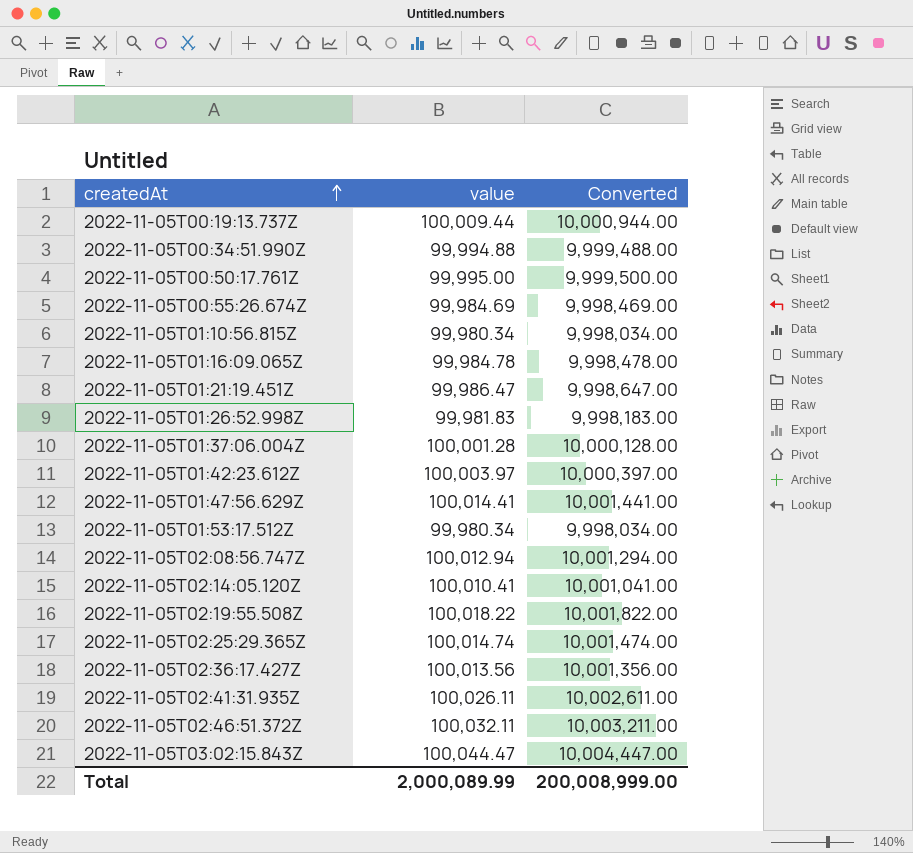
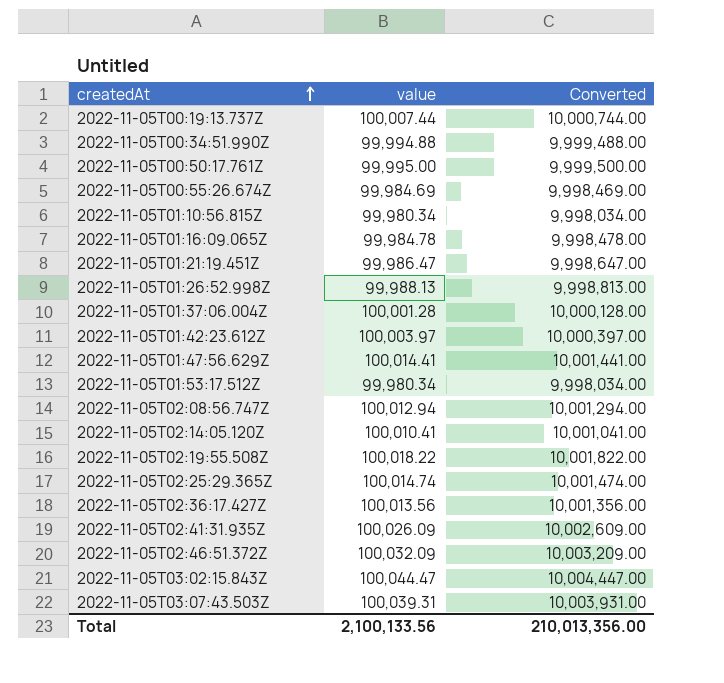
2022-11-05T00:19:13.737Z | value: 100,009.44 -> 100,007.44
2022-11-05T00:19:13.737Z | Converted: 10,000,944.00 -> 10,000,744.00
2022-11-05T01:26:52.998Z | value: 99,981.83 -> 99,988.13
2022-11-05T01:26:52.998Z | Converted: 9,998,183.00 -> 9,998,813.00
2022-11-05T02:41:31.935Z | value: 100,026.11 -> 100,026.09
2022-11-05T02:41:31.935Z | Converted: 10,002,611.00 -> 10,002,609.00
2022-11-05T02:46:51.372Z | value: 100,032.11 -> 100,032.09
2022-11-05T02:46:51.372Z | Converted: 10,003,211.00 -> 10,003,209.00
row 2022-11-05T03:07:43.503Z: none -> 100,039.31 | 10,003,931.00
Total | value: 2,000,089.99 -> 2,100,133.56
Total | Converted: 200,008,999.00 -> 210,013,356.00

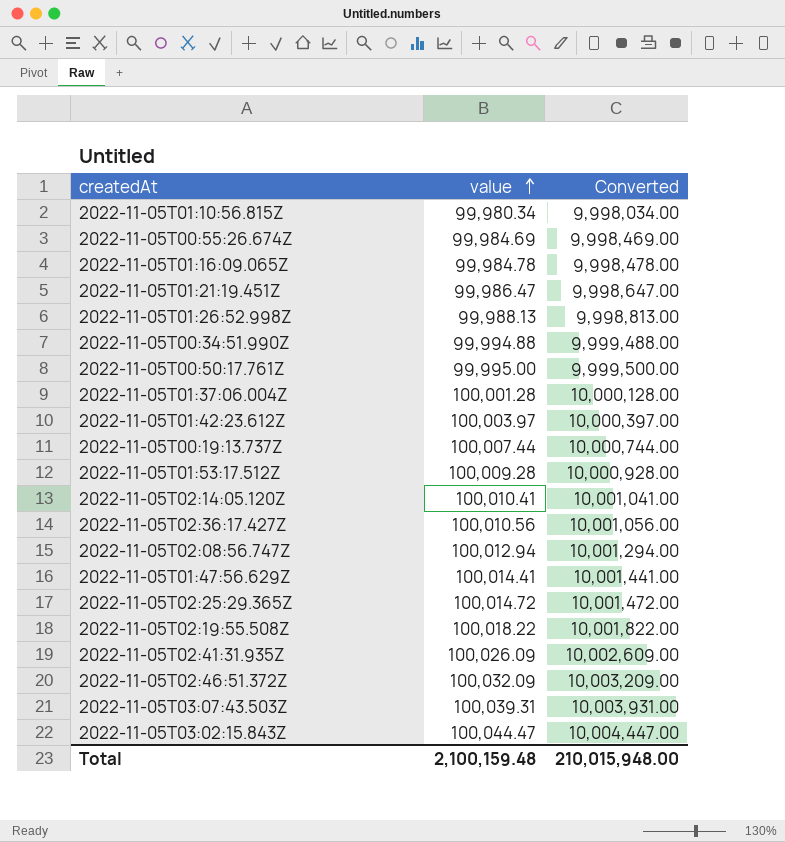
row order: createdAt ascending -> value ascending
2022-11-05T01:53:17.512Z | value: 99,980.34 -> 100,009.28
2022-11-05T01:53:17.512Z | Converted: 9,998,034.00 -> 10,000,928.00
2022-11-05T02:36:17.427Z | value: 100,013.56 -> 100,010.56
2022-11-05T02:36:17.427Z | Converted: 10,001,356.00 -> 10,001,056.00
2022-11-05T02:25:29.365Z | value: 100,014.74 -> 100,014.72
2022-11-05T02:25:29.365Z | Converted: 10,001,474.00 -> 10,001,472.00
Total | value: 2,100,133.56 -> 2,100,159.48
Total | Converted: 210,013,356.00 -> 210,015,948.00

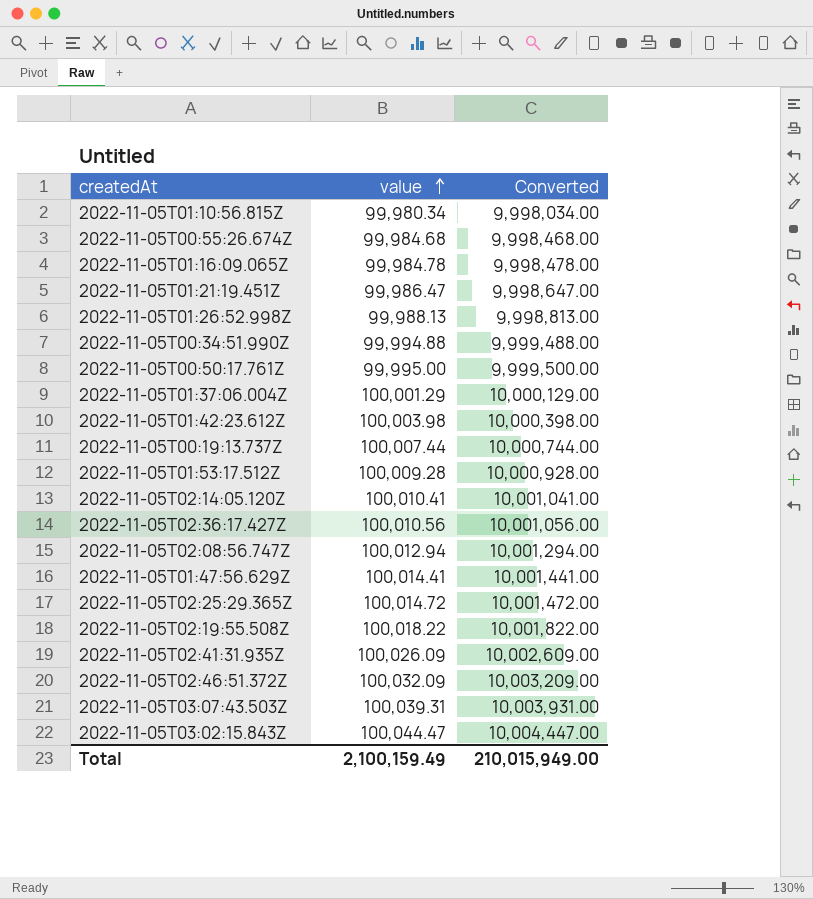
2022-11-05T00:55:26.674Z | value: 99,984.69 -> 99,984.68
2022-11-05T00:55:26.674Z | Converted: 9,998,469.00 -> 9,998,468.00
2022-11-05T01:37:06.004Z | value: 100,001.28 -> 100,001.29
2022-11-05T01:37:06.004Z | Converted: 10,000,128.00 -> 10,000,129.00
2022-11-05T01:42:23.612Z | value: 100,003.97 -> 100,003.98
2022-11-05T01:42:23.612Z | Converted: 10,000,397.00 -> 10,000,398.00
Total | value: 2,100,159.48 -> 2,100,159.49
Total | Converted: 210,015,948.00 -> 210,015,949.00

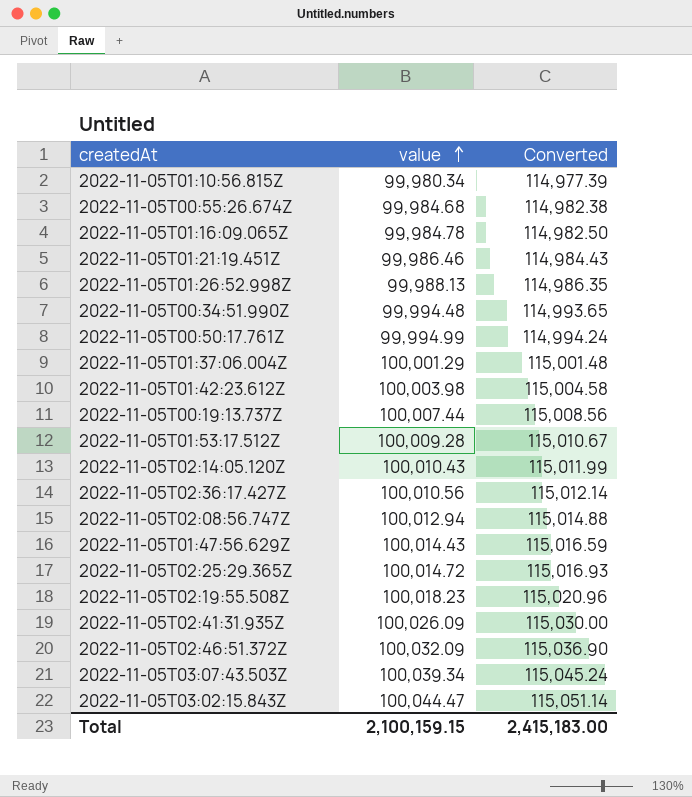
column Converted | formula: [value] * 100 -> [value] * 1.15
2022-11-05T01:21:19.451Z | value: 99,986.47 -> 99,986.46
2022-11-05T00:34:51.990Z | value: 99,994.88 -> 99,994.48
2022-11-05T00:50:17.761Z | value: 99,995.00 -> 99,994.99
2022-11-05T02:14:05.120Z | value: 100,010.41 -> 100,010.43
2022-11-05T01:47:56.629Z | value: 100,014.41 -> 100,014.43
2022-11-05T02:19:55.508Z | value: 100,018.22 -> 100,018.23
2022-11-05T03:07:43.503Z | value: 100,039.31 -> 100,039.34
Total | value: 2,100,159.49 -> 2,100,159.15
Total | Converted: 210,015,949.00 -> 2,415,183.00

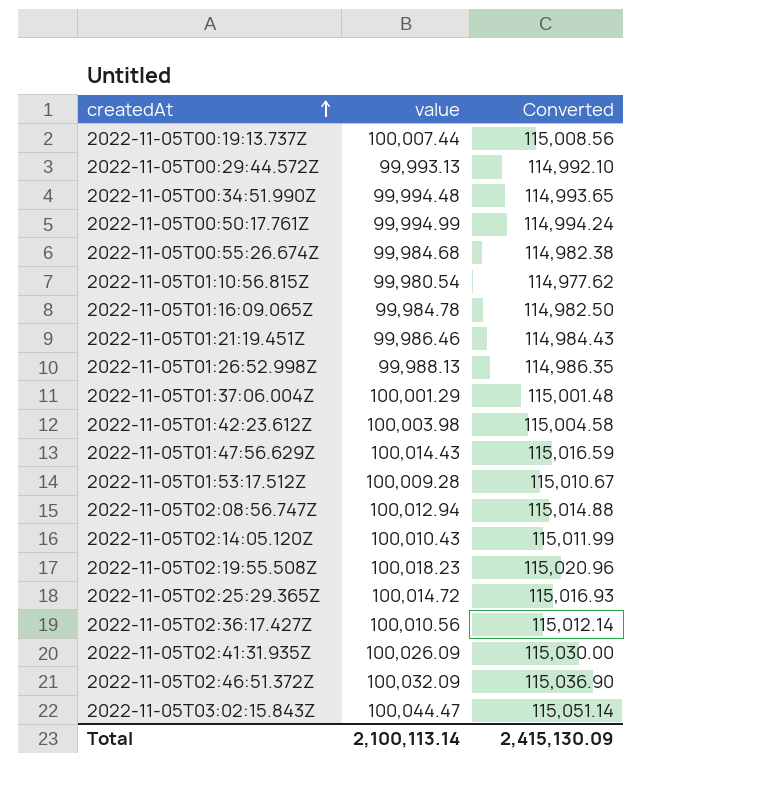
row order: value ascending -> createdAt ascending
row 2022-11-05T03:07:43.503Z: 100,039.34 | 115,045.24 -> none
row 2022-11-05T00:29:44.572Z: none -> 99,993.13 | 114,992.10
2022-11-05T01:10:56.815Z | value: 99,980.34 -> 99,980.54
2022-11-05T01:10:56.815Z | Converted: 114,977.39 -> 114,977.62
Total | value: 2,100,159.15 -> 2,100,113.14
Total | Converted: 2,415,183.00 -> 2,415,130.09

